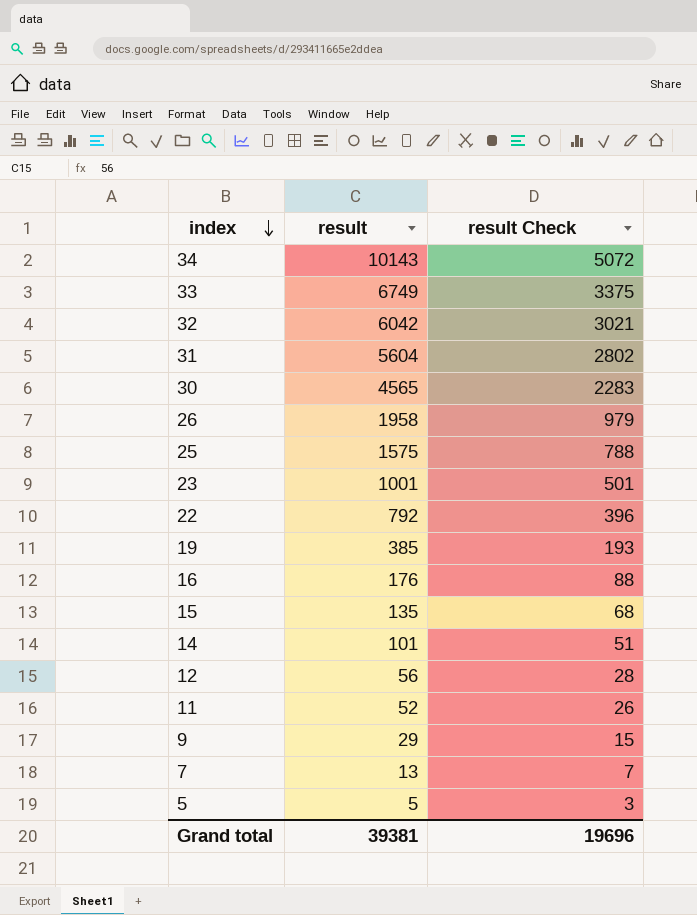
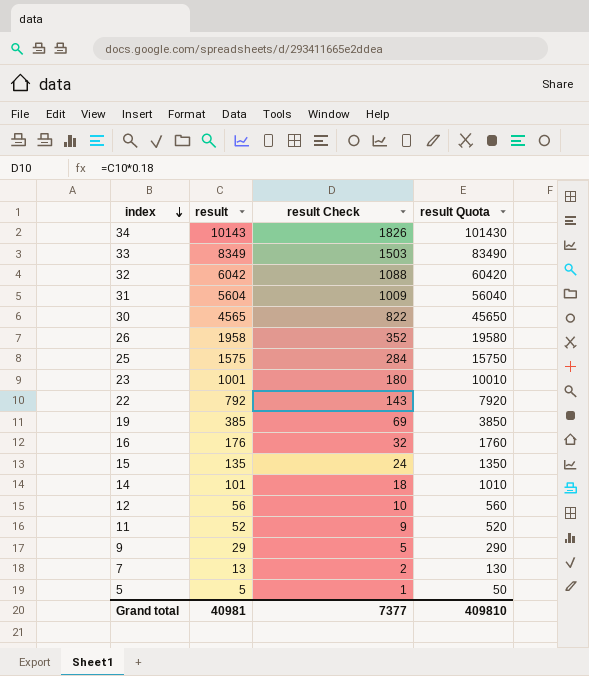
column result Check | formula: [result] * 0.5 -> [result] * 0.18
column result Quota | formula: none -> [result] * 10
33 | result: 6749 -> 8349
Grand total | result: 39381 -> 40981
Grand total | result Check: 19696 -> 7377

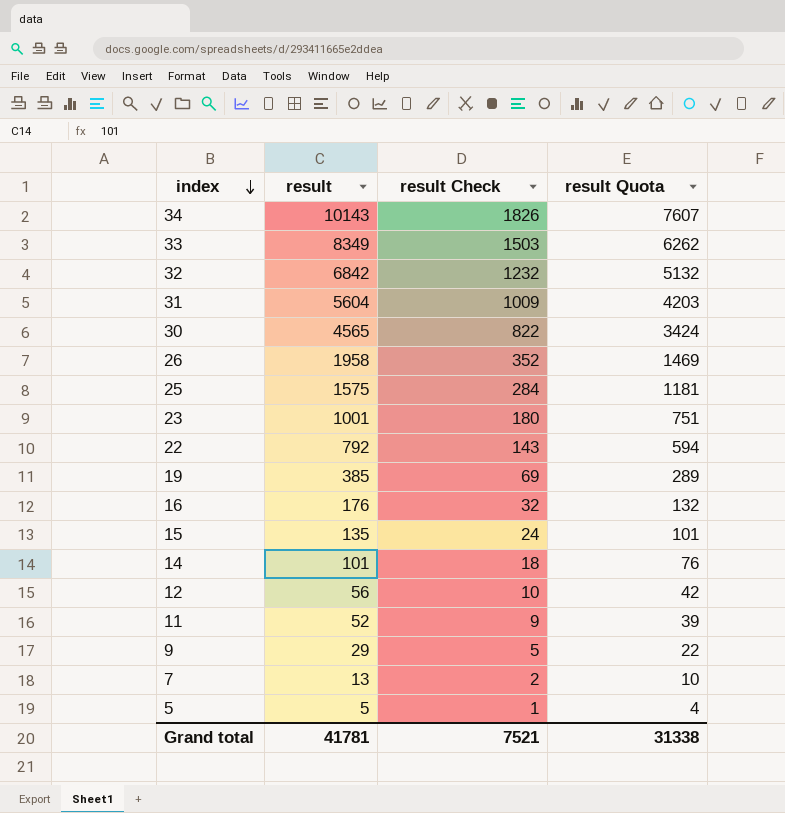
column result Quota | formula: [result] * 10 -> [result] * 0.75
32 | result: 6042 -> 6842
32 | result Check: 1088 -> 1232
Grand total | result: 40981 -> 41781
Grand total | result Check: 7377 -> 7521
Grand total | result Quota: 409810 -> 31338

